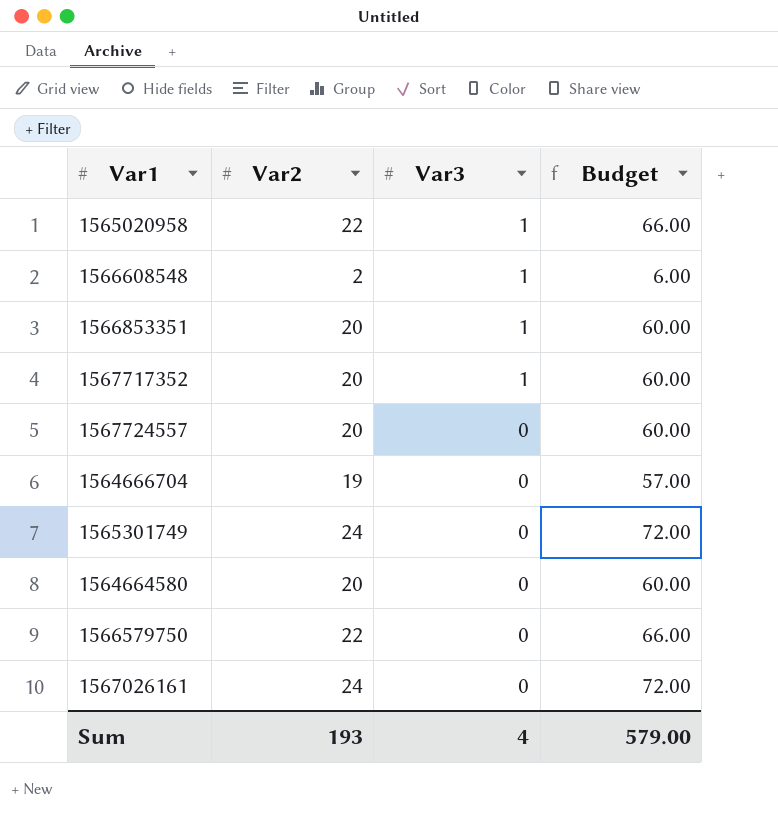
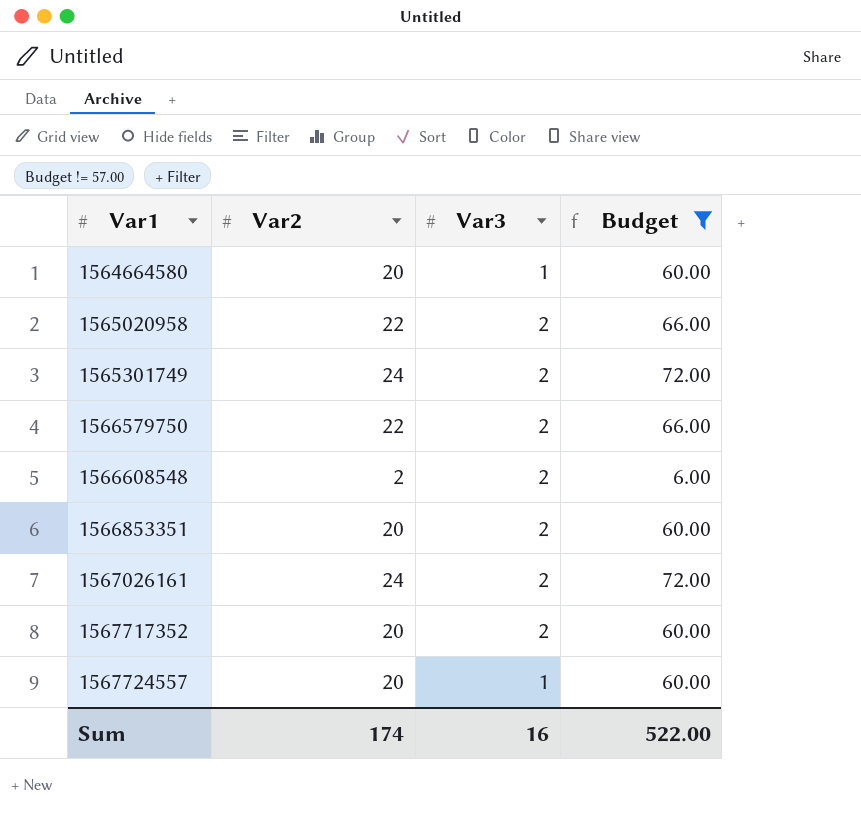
filter: none -> Budget != 57.00
row order: Var3 descending -> Var1 ascending
1564664580 | Var3: 0 -> 1
1565020958 | Var3: 1 -> 2
1565301749 | Var3: 0 -> 2
1566579750 | Var3: 0 -> 2
1566608548 | Var3: 1 -> 2
1566853351 | Var3: 1 -> 2
1567026161 | Var3: 0 -> 2
1567717352 | Var3: 1 -> 2
1567724557 | Var3: 0 -> 1
Sum | Var2: 193 -> 174
Sum | Var3: 4 -> 16
Sum | Budget: 579.00 -> 522.00

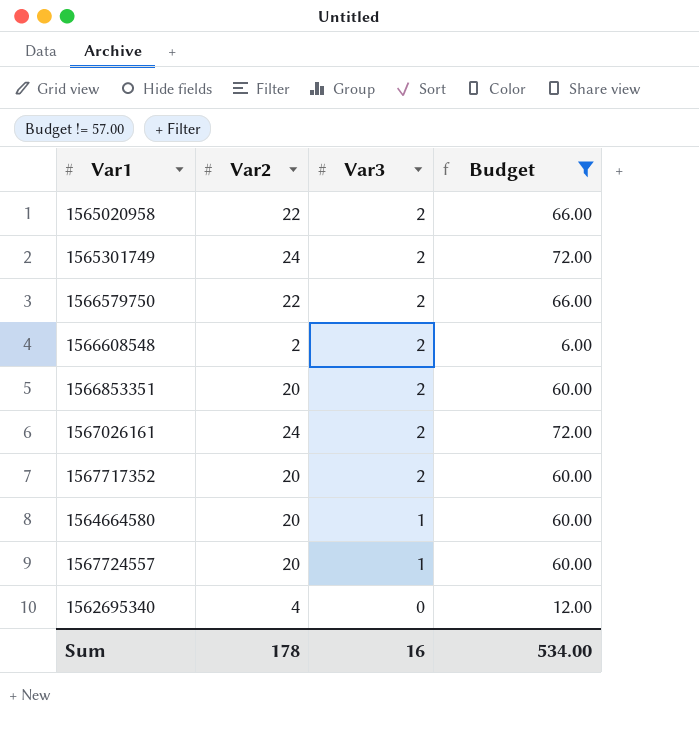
row order: Var1 ascending -> Var3 descending
row 1562695340: none -> 4 | 0 | 12.00
Sum | Var2: 174 -> 178
Sum | Budget: 522.00 -> 534.00

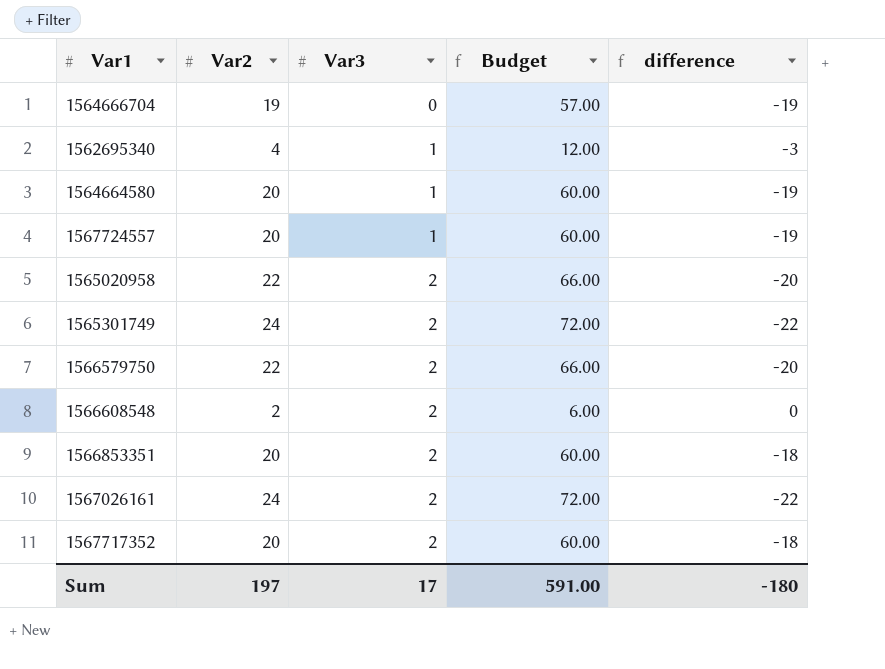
filter: Budget != 57.00 -> none
row order: Var3 descending -> Var3 ascending
column difference | formula: none -> [Var3] - [Var2]
1562695340 | Var3: 0 -> 1
Sum | Var2: 178 -> 197
Sum | Var3: 16 -> 17
Sum | Budget: 534.00 -> 591.00

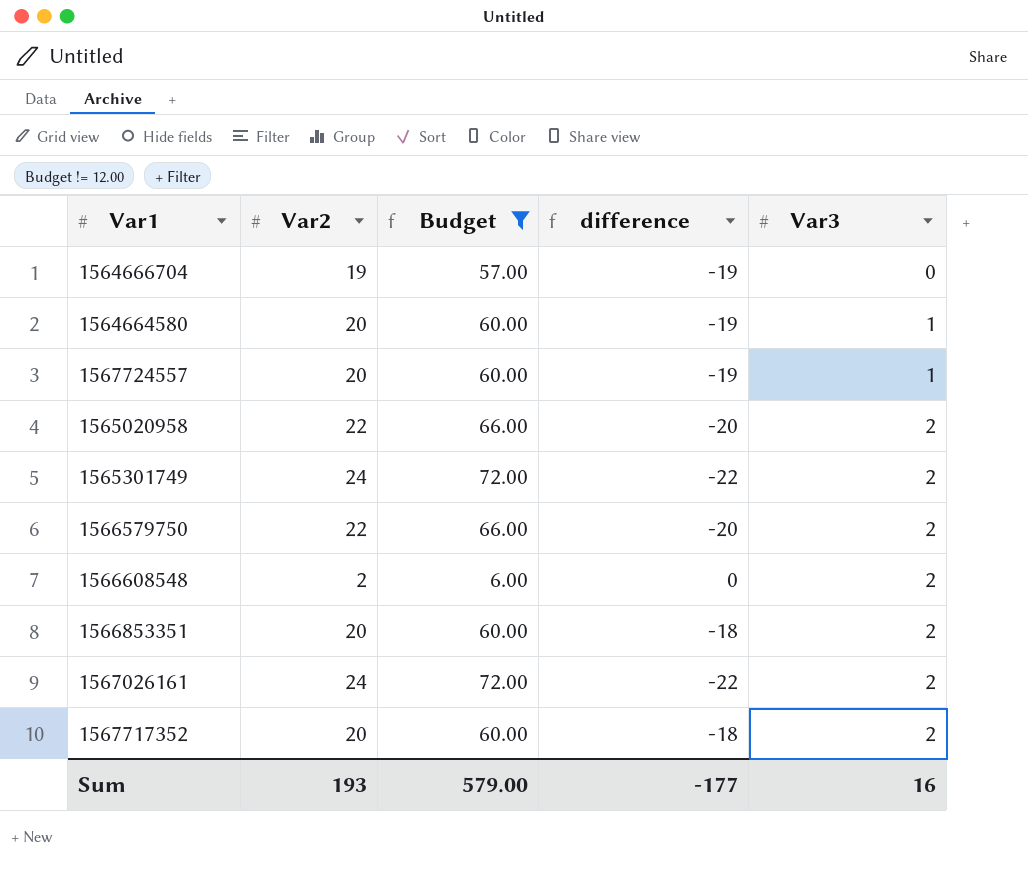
filter: none -> Budget != 12.00
column Var3 | position: 3 -> 5
Sum | Var2: 197 -> 193
Sum | Budget: 591.00 -> 579.00
Sum | difference: -180 -> -177
Sum | Var3: 17 -> 16

